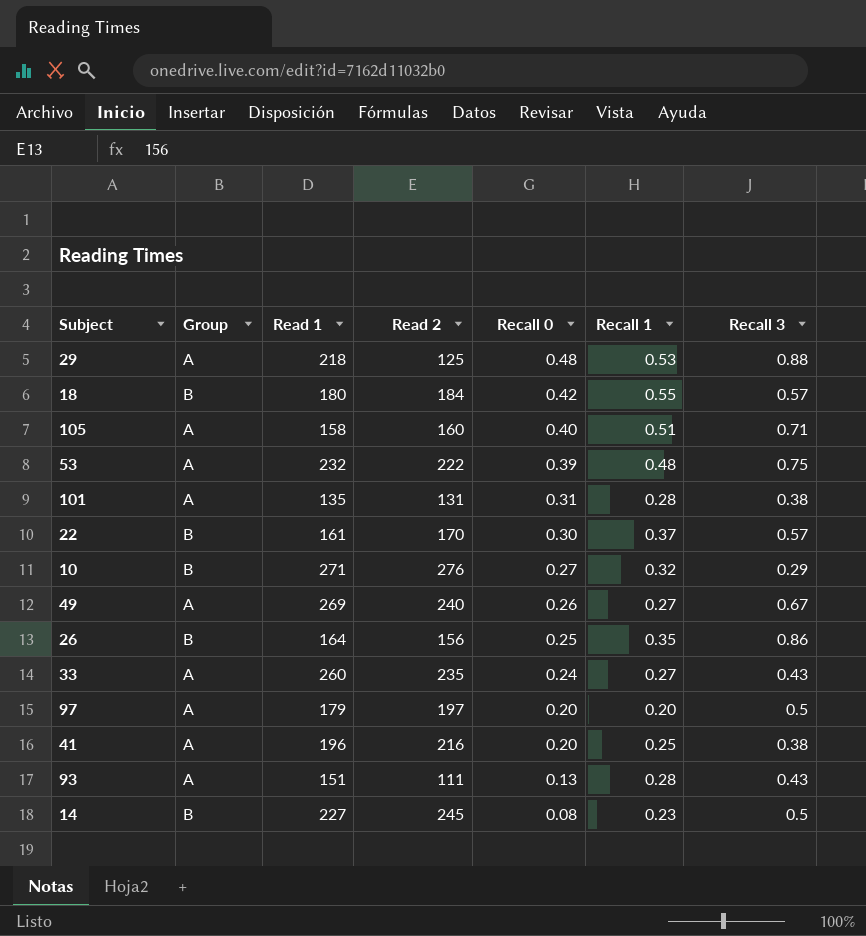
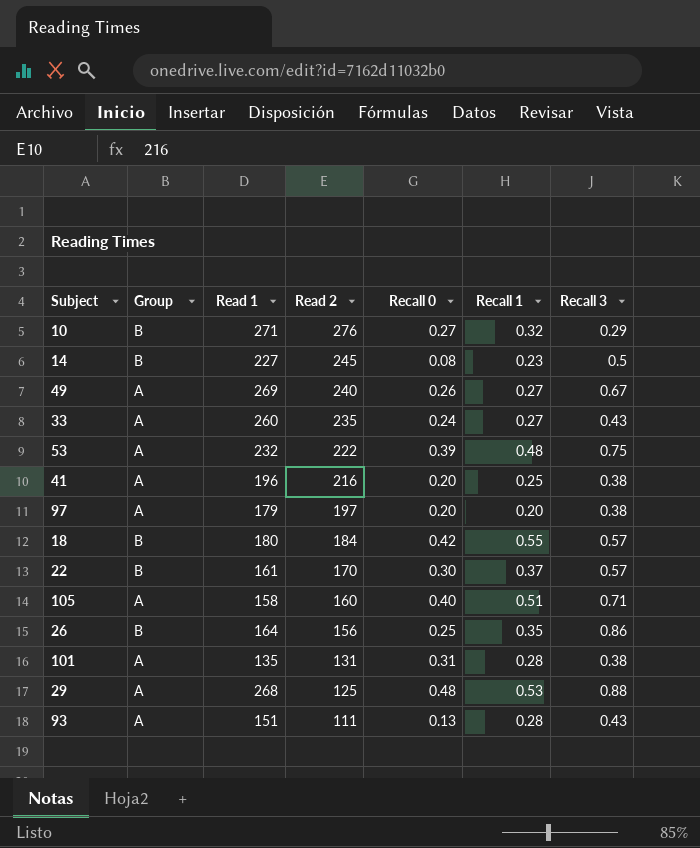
row order: Recall 0 descending -> Read 2 descending
97 | Recall 3: 0.5 -> 0.38
29 | Read 1: 218 -> 268

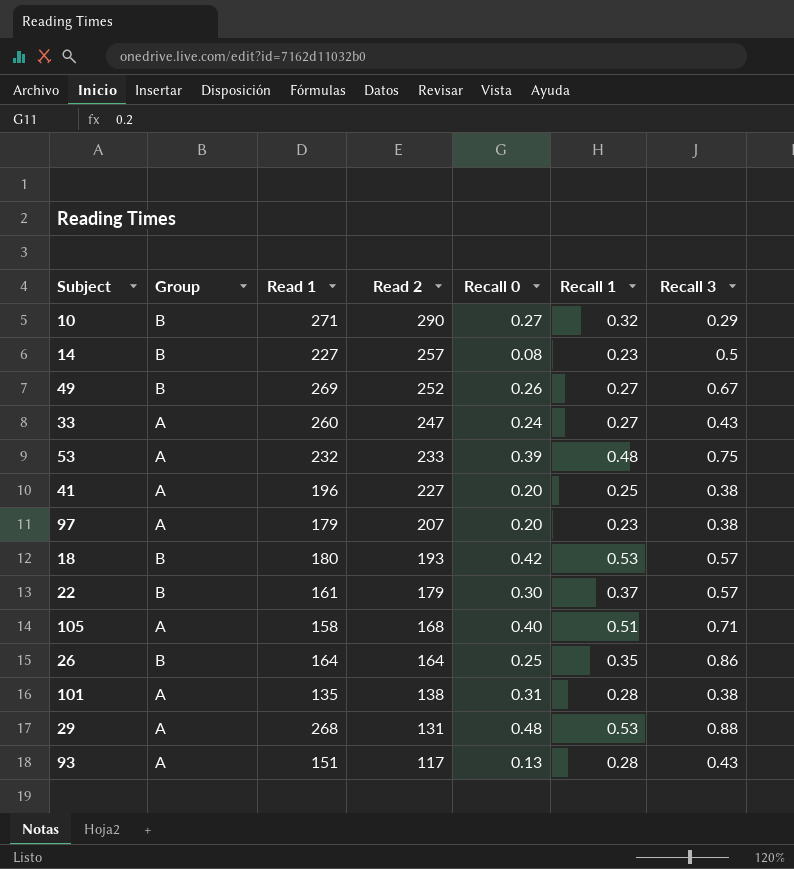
10 | Read 2: 276 -> 290
14 | Read 2: 245 -> 257
49 | Group: A -> B
49 | Read 2: 240 -> 252
33 | Read 2: 235 -> 247
53 | Read 2: 222 -> 233
41 | Read 2: 216 -> 227
97 | Read 2: 197 -> 207
97 | Recall 1: 0.20 -> 0.23
18 | Read 2: 184 -> 193
18 | Recall 1: 0.55 -> 0.53
22 | Read 2: 170 -> 179
105 | Read 2: 160 -> 168
26 | Read 2: 156 -> 164
101 | Read 2: 131 -> 138
29 | Read 2: 125 -> 131
93 | Read 2: 111 -> 117

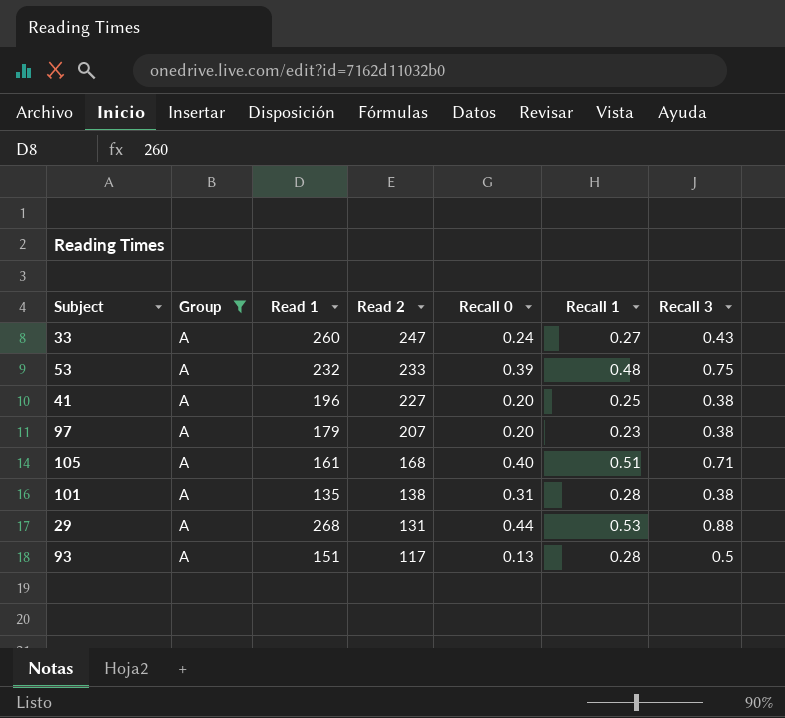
filter: none -> Group = A
105 | Read 1: 158 -> 161
29 | Recall 0: 0.48 -> 0.44
93 | Recall 3: 0.43 -> 0.5

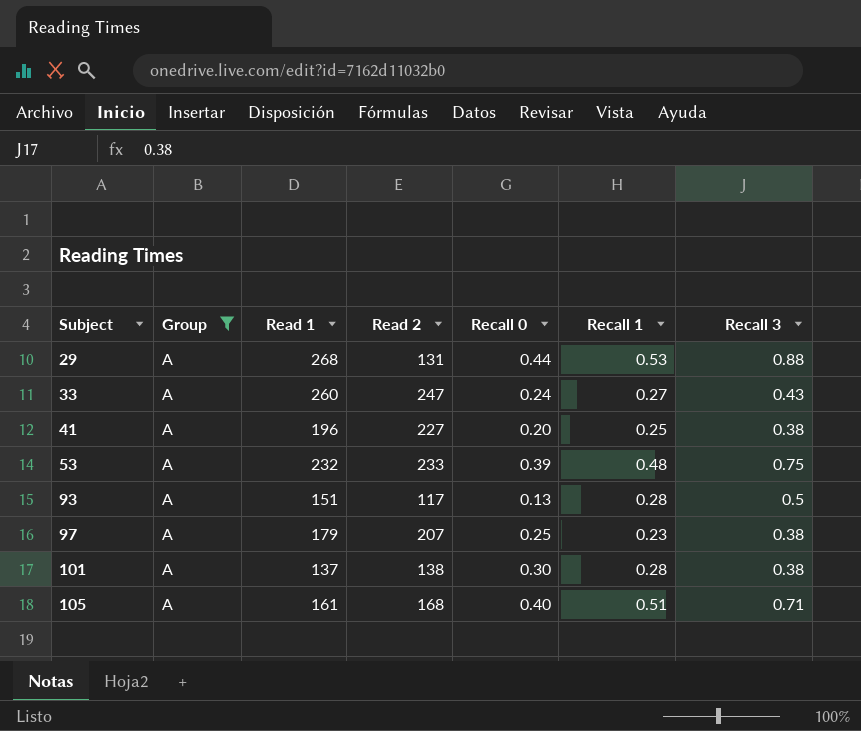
row order: Read 2 descending -> Subject ascending
97 | Recall 0: 0.20 -> 0.25
101 | Read 1: 135 -> 137
101 | Recall 0: 0.31 -> 0.30

